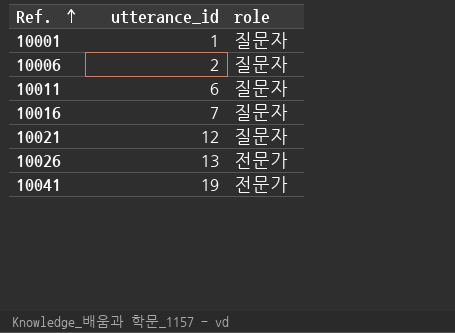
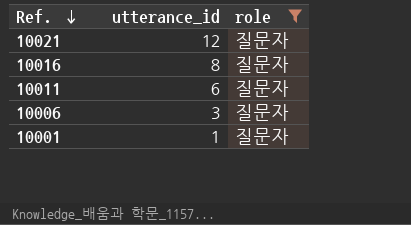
filter: none -> role = 질문자
row order: Ref. ascending -> Ref. descending
10016 | utterance_id: 7 -> 8
10006 | utterance_id: 2 -> 3

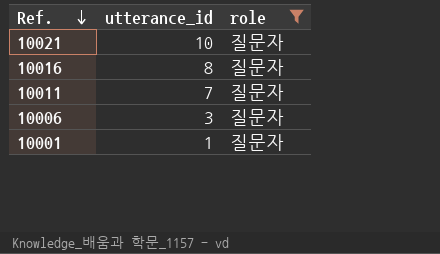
10021 | utterance_id: 12 -> 10
10011 | utterance_id: 6 -> 7

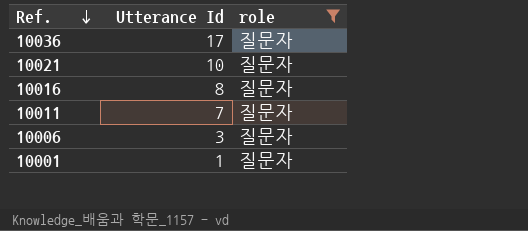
column name: utterance_id -> Utterance Id
row 10036: none -> 17 | 질문자

